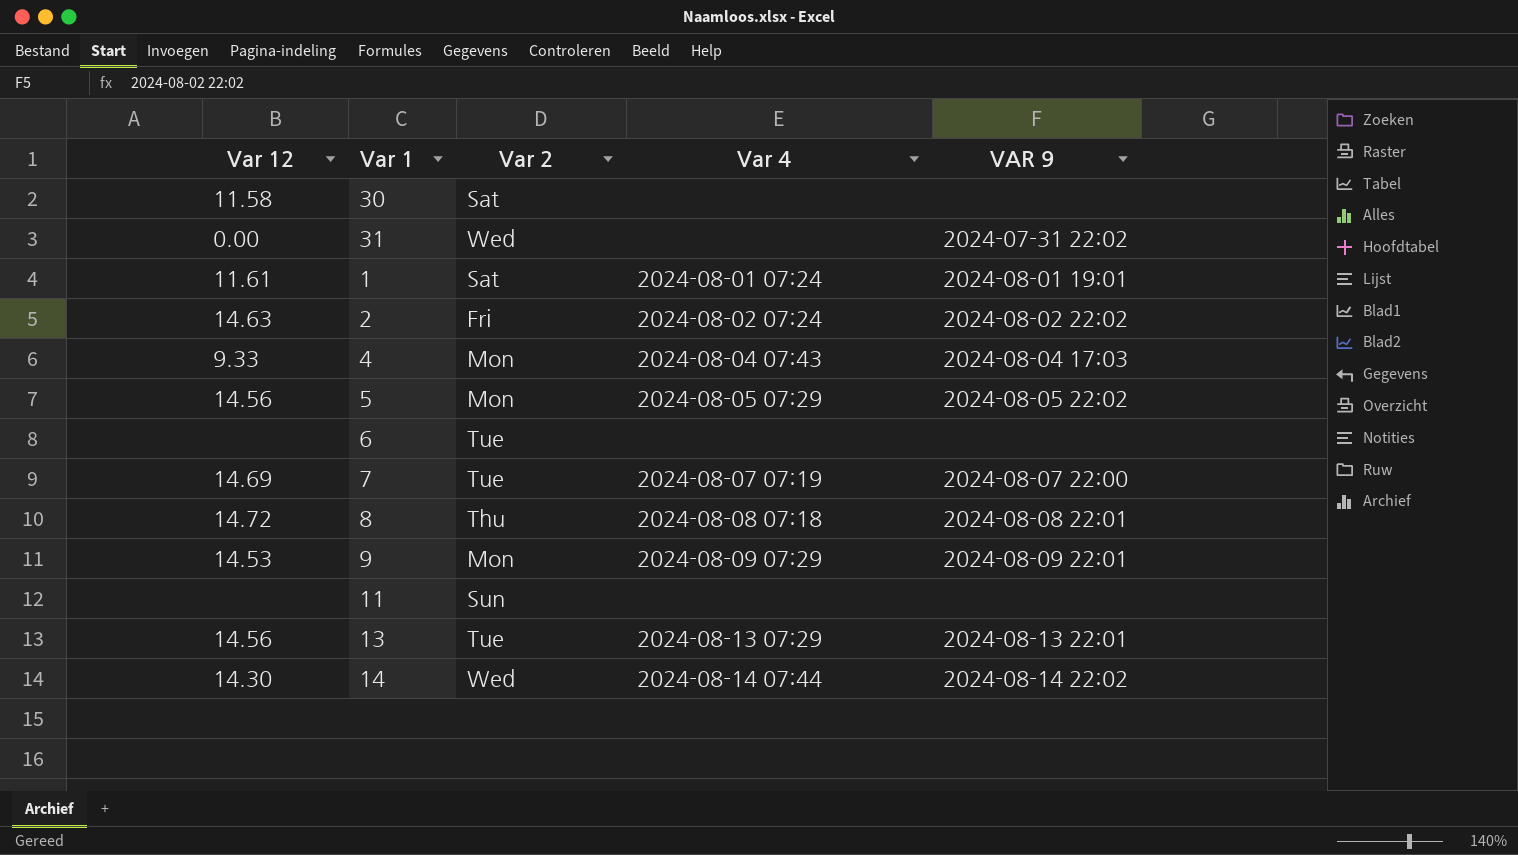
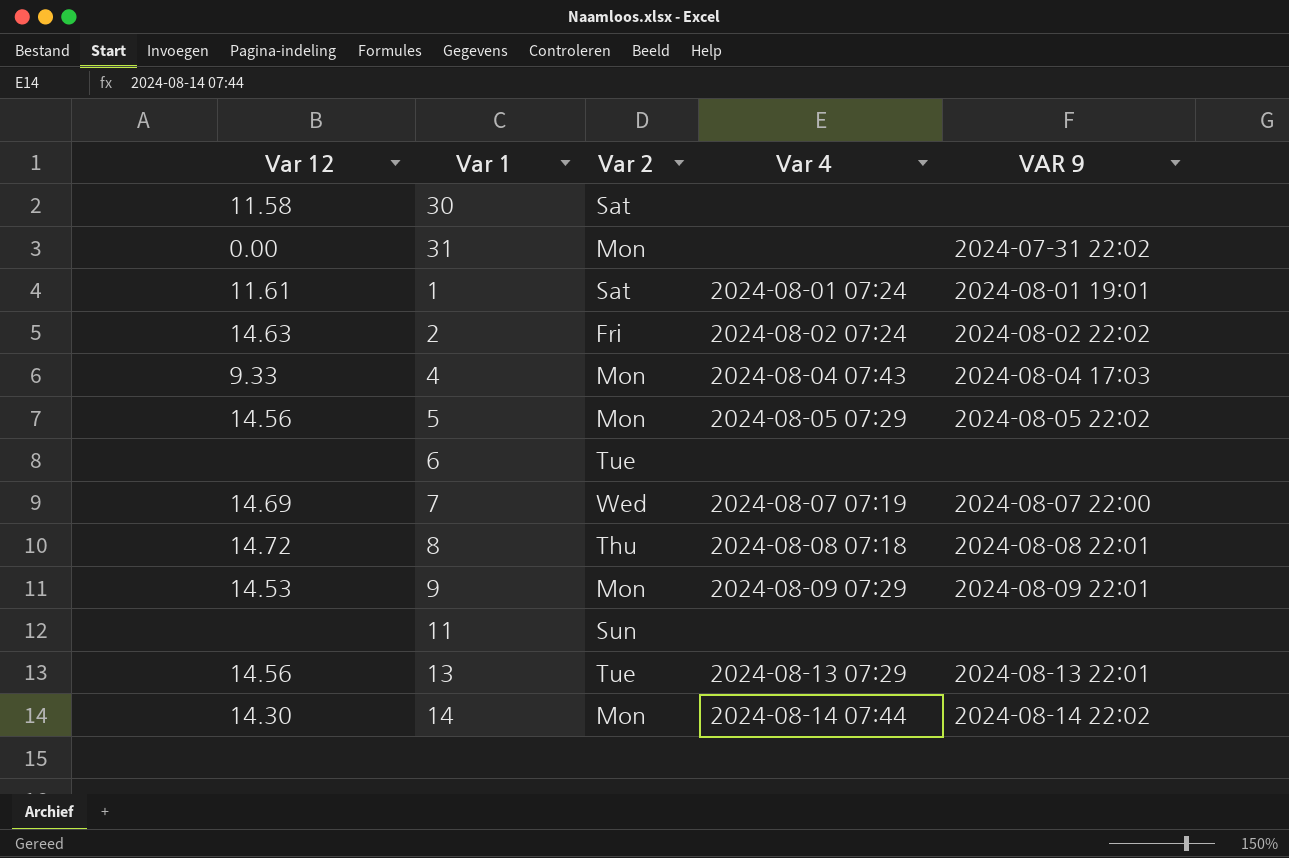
31 | Var 2: Wed -> Mon
7 | Var 2: Tue -> Wed
14 | Var 2: Wed -> Mon

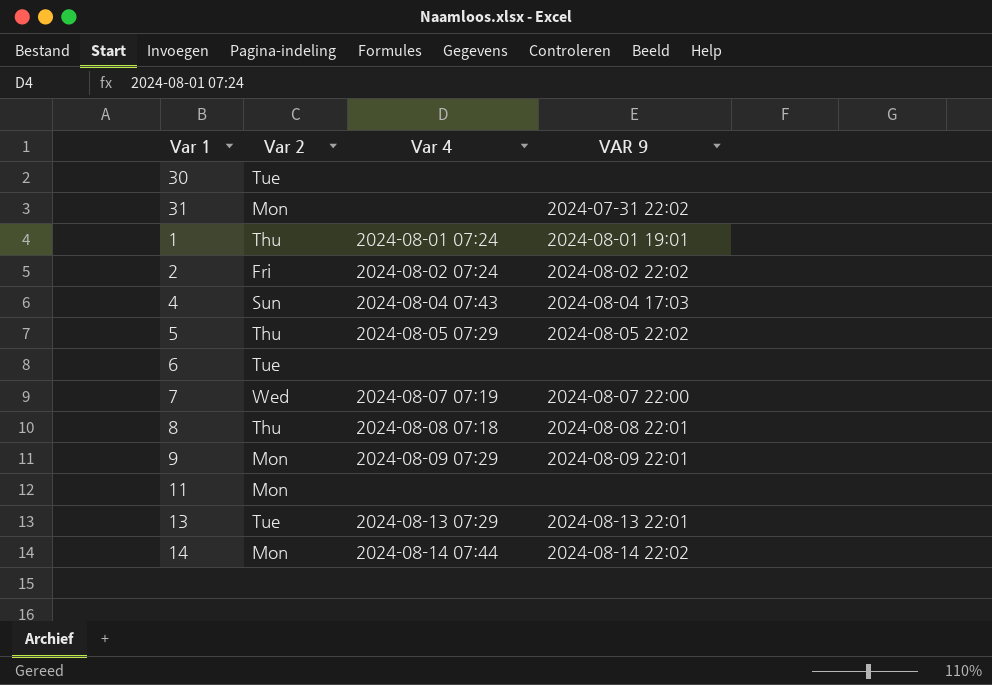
column Var 12 | position: 1 -> none
30 | Var 2: Sat -> Tue
1 | Var 2: Sat -> Thu
4 | Var 2: Mon -> Sun
5 | Var 2: Mon -> Thu
11 | Var 2: Sun -> Mon

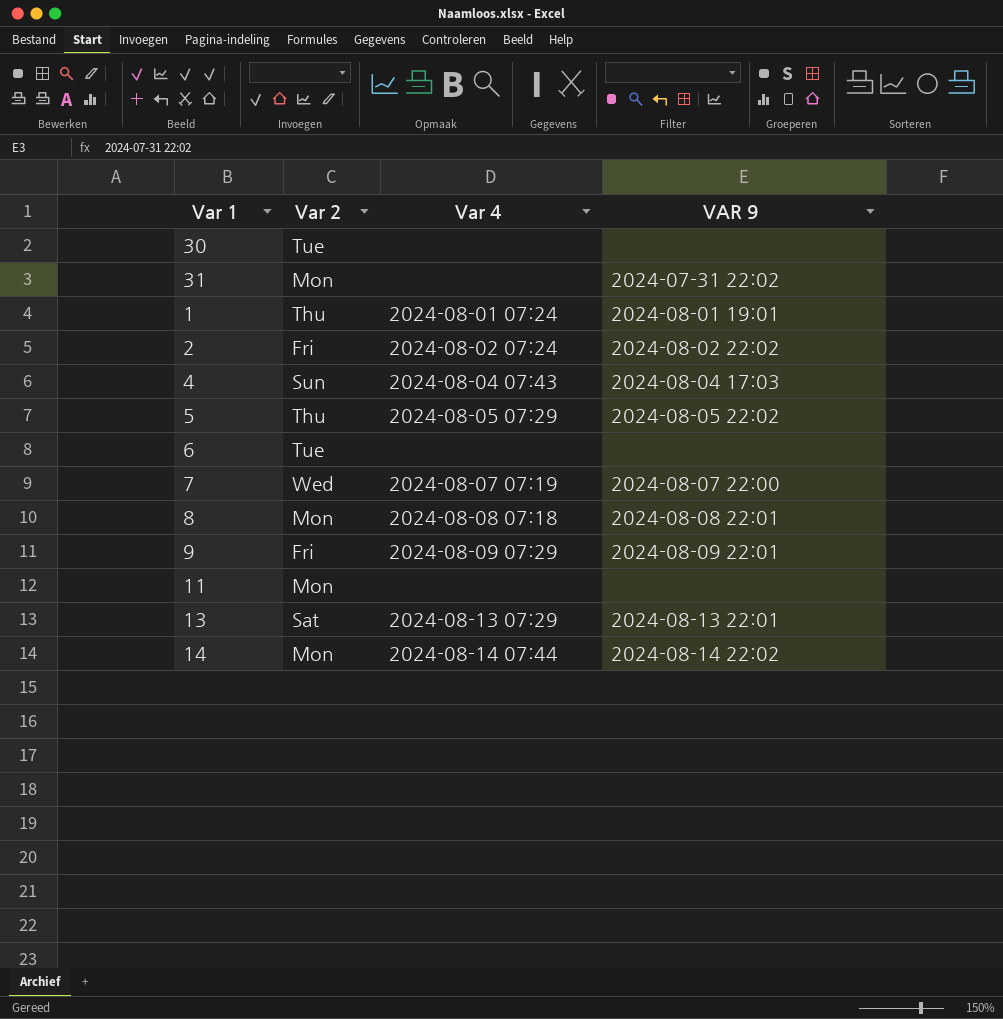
8 | Var 2: Thu -> Mon
9 | Var 2: Mon -> Fri
13 | Var 2: Tue -> Sat

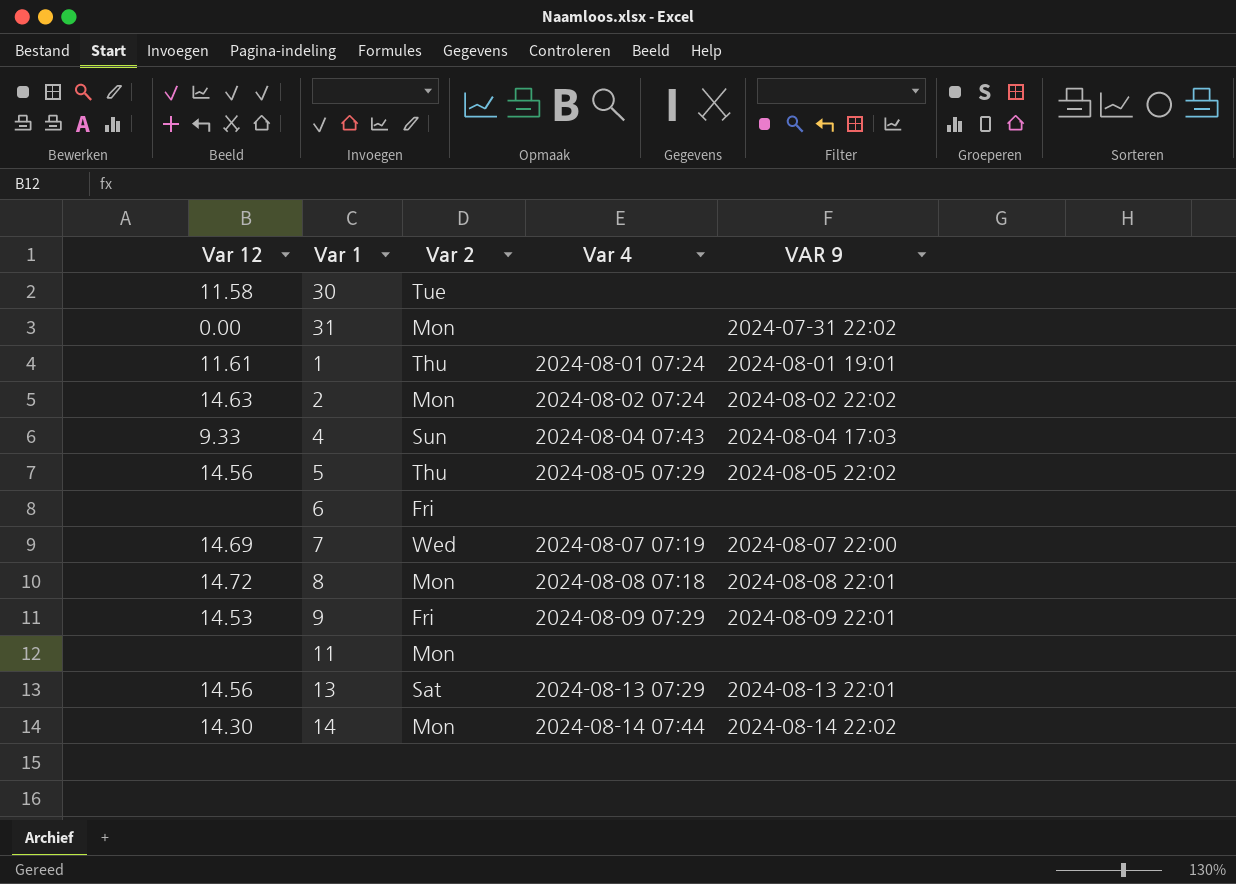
column Var 12 | position: none -> 1
2 | Var 2: Fri -> Mon
6 | Var 2: Tue -> Fri

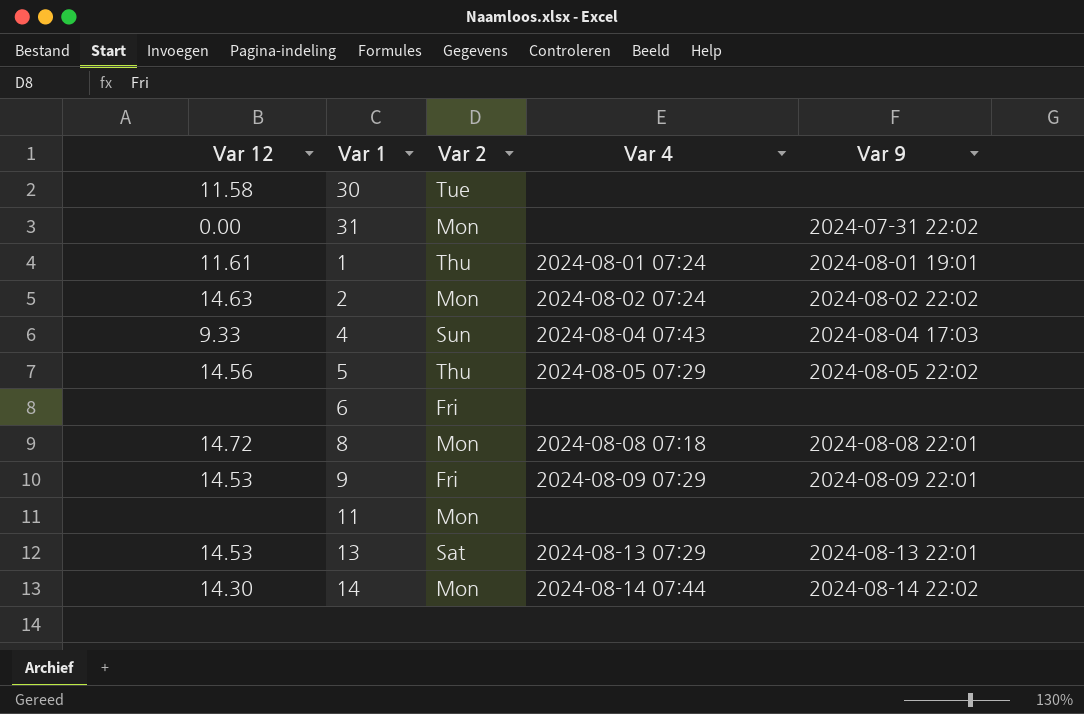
column name: VAR 9 -> Var 9
row 7: 14.69 | Wed | 2024-08-07 07:19 | 2024-08-07 22:00 -> none
13 | Var 12: 14.56 -> 14.53

